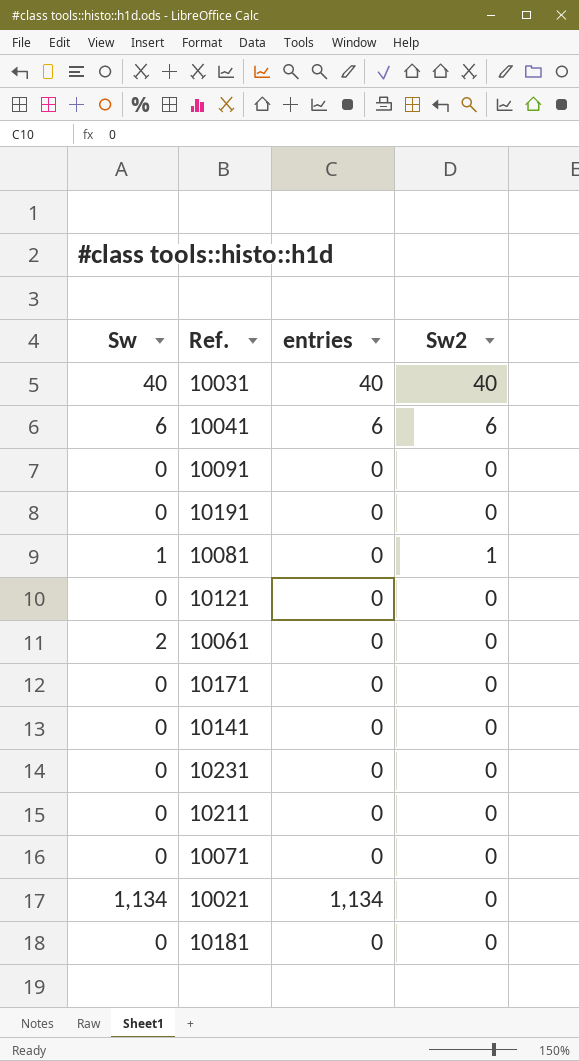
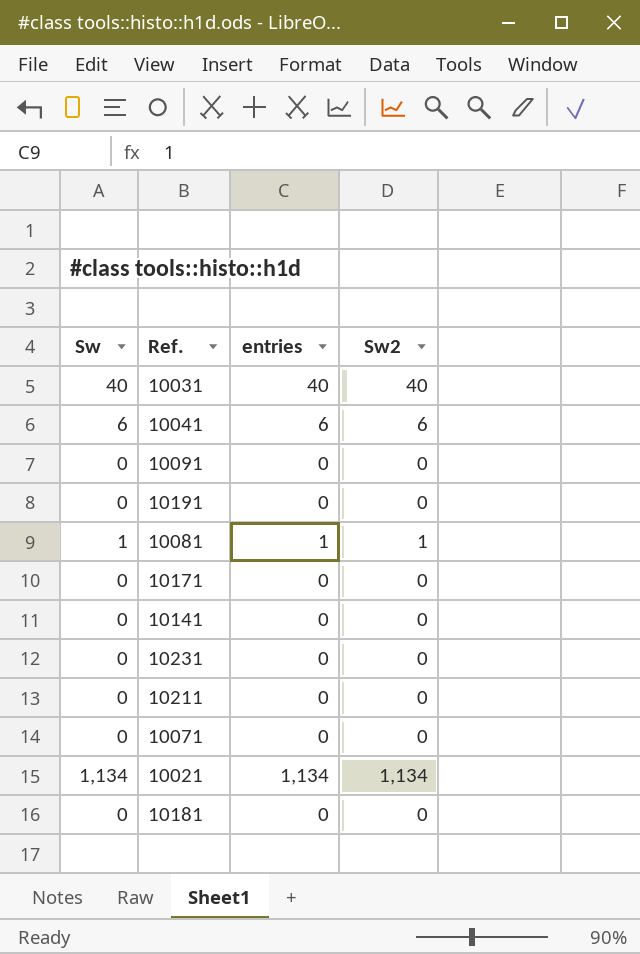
row 10121: 0 | 0 | 0 -> none
row 10061: 2 | 0 | 0 -> none
10081 | entries: 0 -> 1
10021 | Sw2: 0 -> 1,134

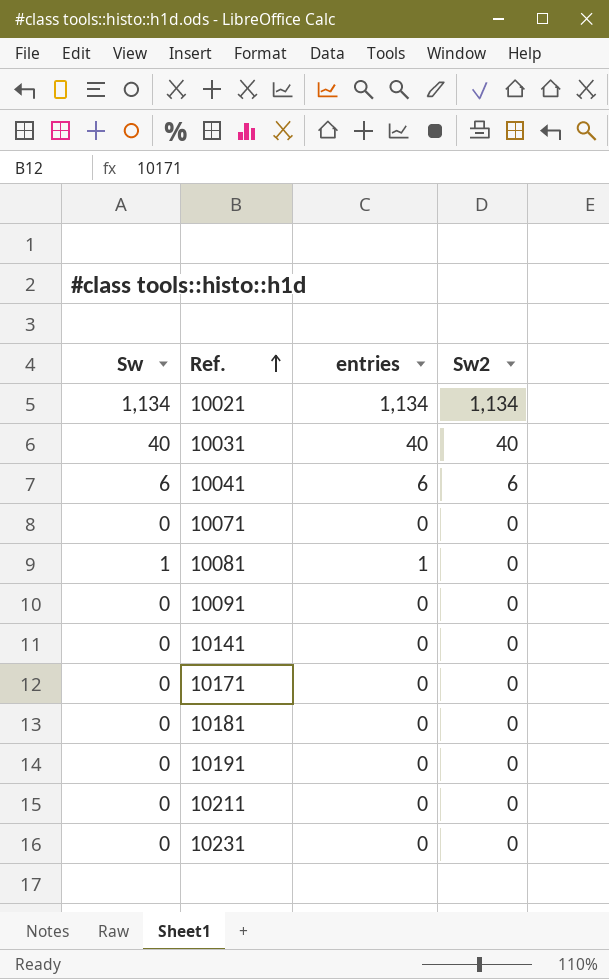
row order: none -> Ref. ascending
10081 | Sw2: 1 -> 0

